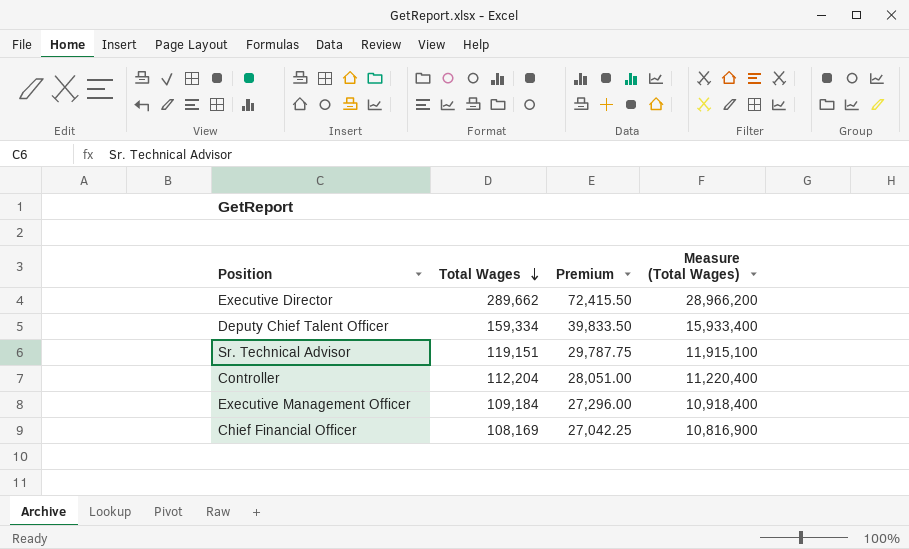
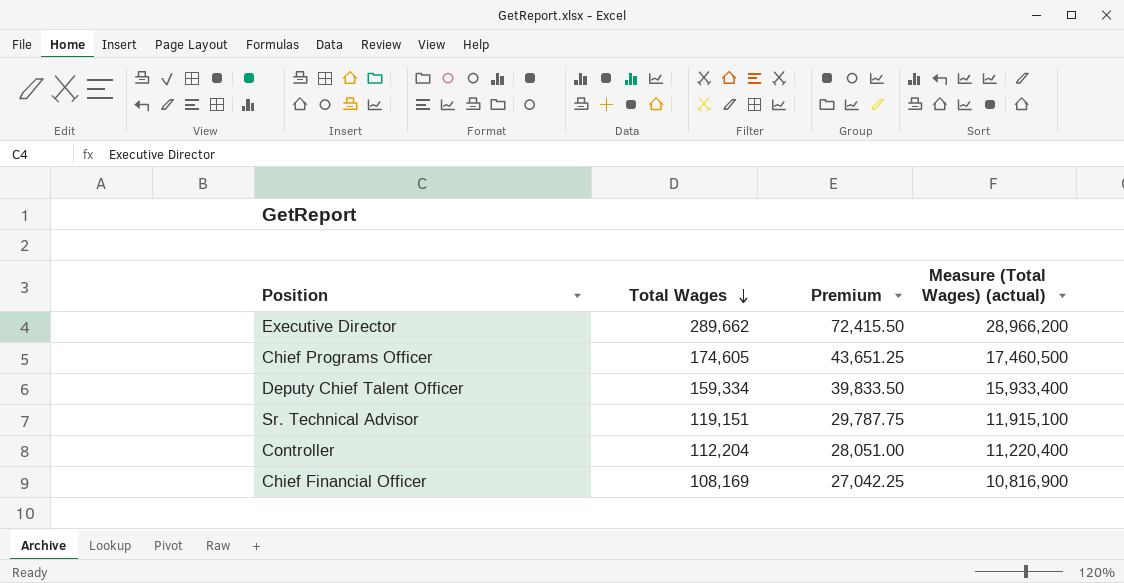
column name: Measure (Total Wages) -> Measure (Total Wages) (actual)
row Executive Management Officer: 109,184 | 27,296.00 | 10,918,400 -> none
row Chief Programs Officer: none -> 174,605 | 43,651.25 | 17,460,500

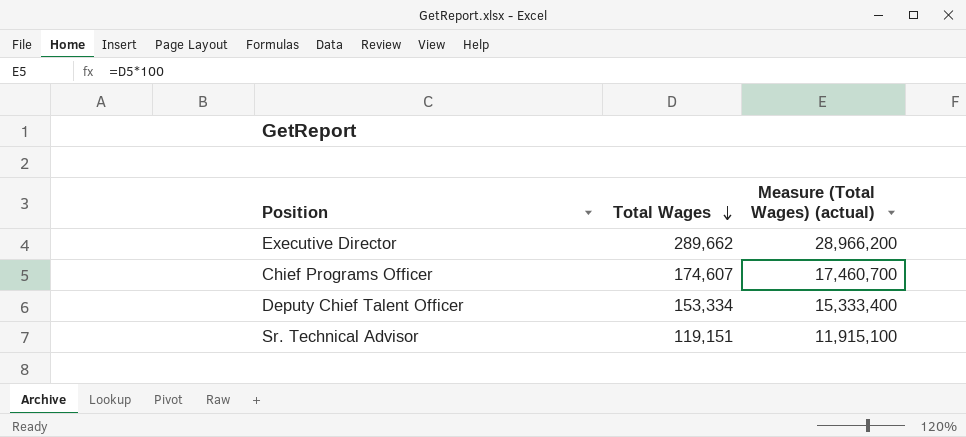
column Premium | formula: [Total Wages] * 0.25 -> none
row Controller: 112,204 | 28,051.00 | 11,220,400 -> none
row Chief Financial Officer: 108,169 | 27,042.25 | 10,816,900 -> none
Chief Programs Officer | Total Wages: 174,605 -> 174,607
Chief Programs Officer | Measure (Total Wages) (actual): 17,460,500 -> 17,460,700
Deputy Chief Talent Officer | Total Wages: 159,334 -> 153,334
Deputy Chief Talent Officer | Measure (Total Wages) (actual): 15,933,400 -> 15,333,400

